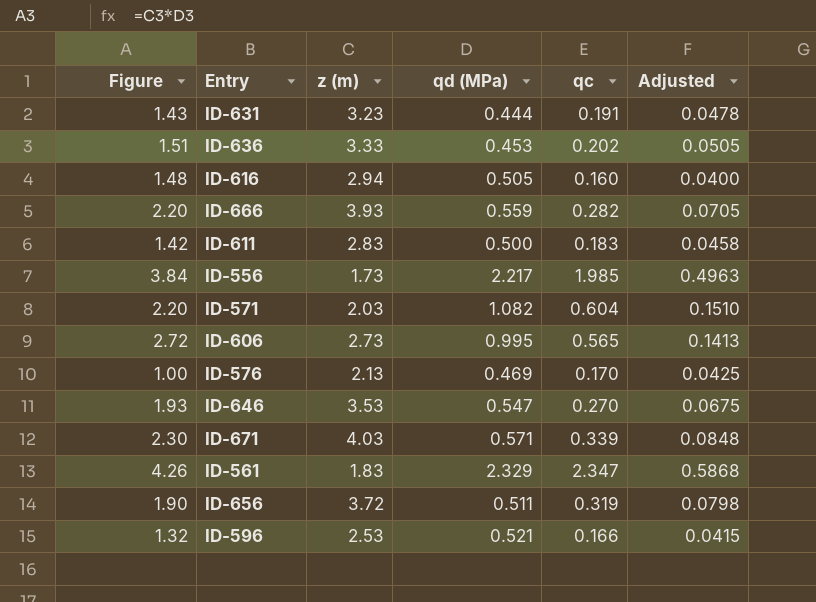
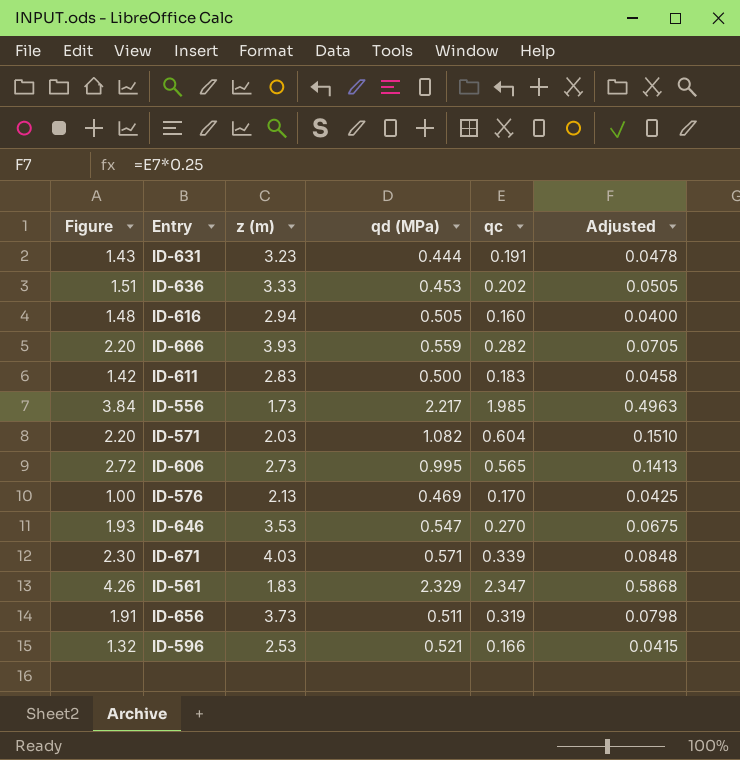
ID-656 | Figure: 1.90 -> 1.91
ID-656 | z (m): 3.72 -> 3.73

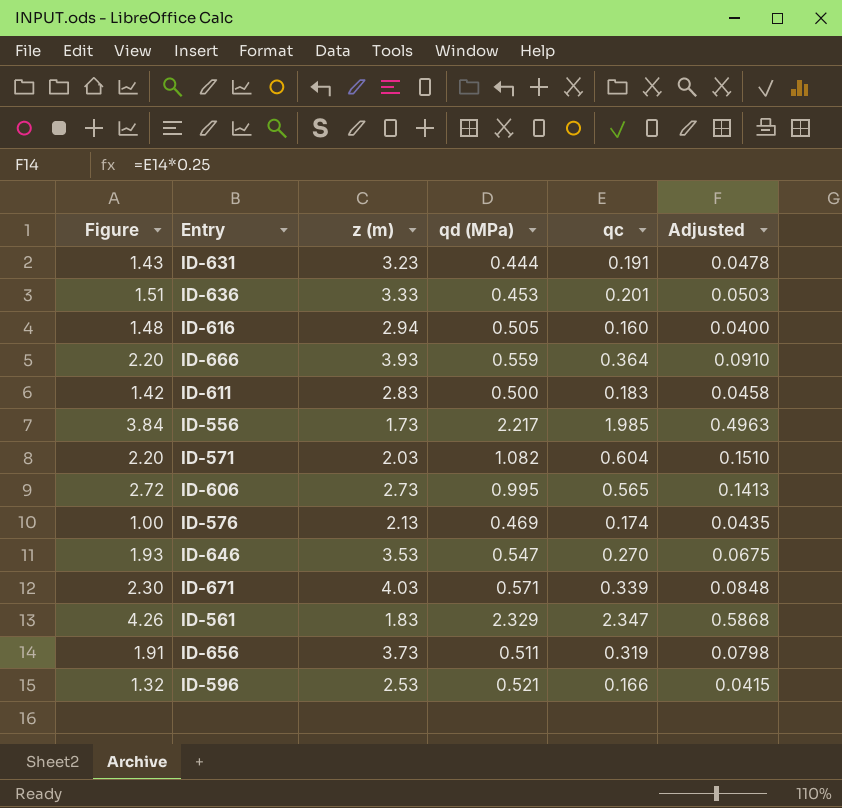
ID-636 | qc: 0.202 -> 0.201
ID-636 | Adjusted: 0.0505 -> 0.0503
ID-666 | qc: 0.282 -> 0.364
ID-666 | Adjusted: 0.0705 -> 0.0910
ID-576 | qc: 0.170 -> 0.174
ID-576 | Adjusted: 0.0425 -> 0.0435

